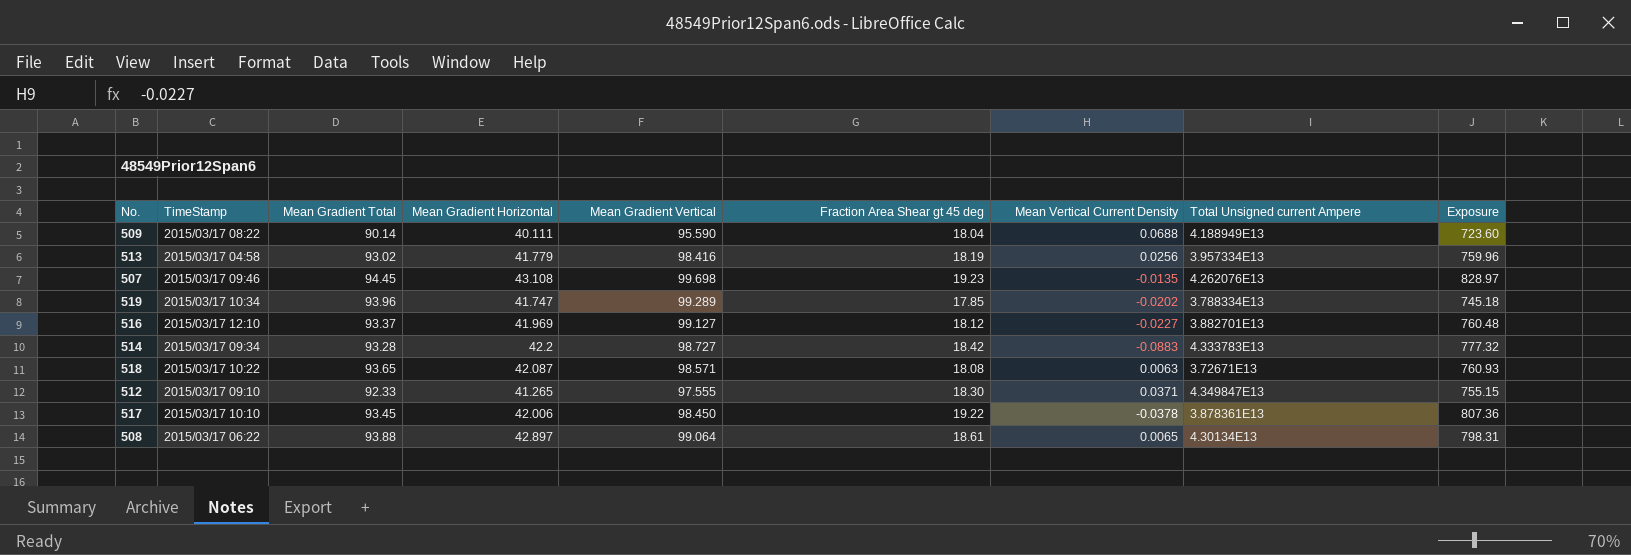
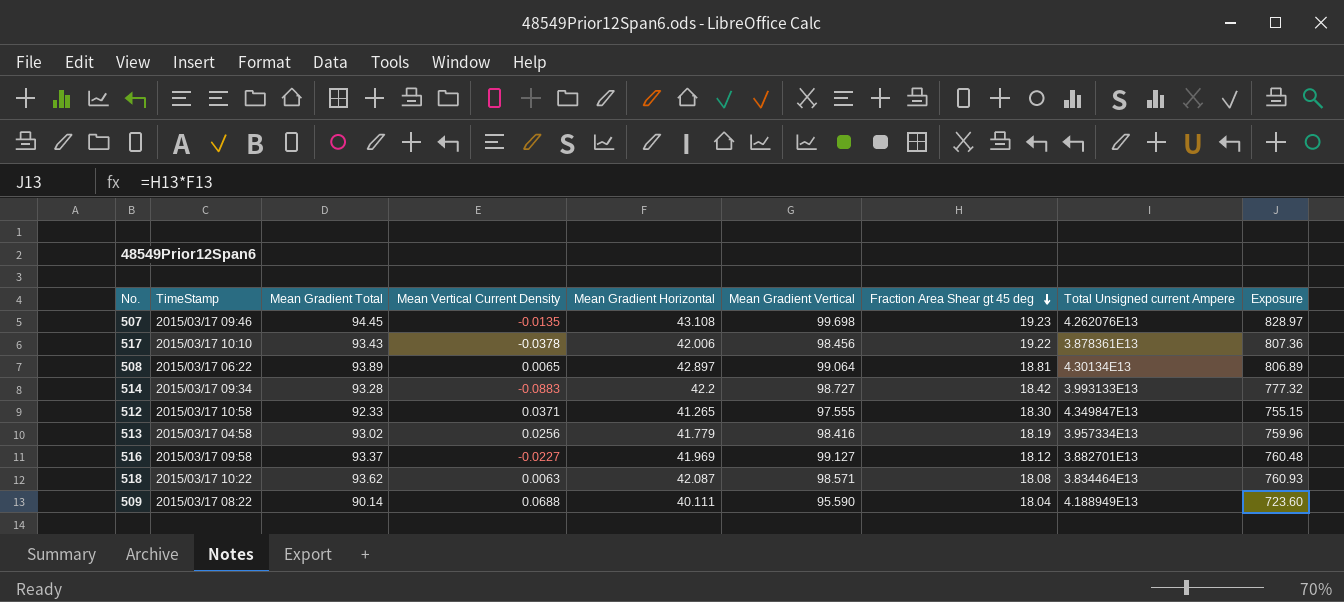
row order: none -> Fraction Area Shear gt 45 deg descending
column Mean Vertical Current Density | position: 7 -> 4
row 519: 2015/03/17 10:34 | 93.96 | 41.747 | 99.289 | 17.85 | -0.0202 | 3.788334E13 | 745.18 -> none
517 | Mean Gradient Total: 93.45 -> 93.43
517 | Mean Gradient Vertical: 98.450 -> 98.456
508 | Mean Gradient Total: 93.88 -> 93.89
508 | Fraction Area Shear gt 45 deg: 18.61 -> 18.81
508 | Exposure: 798.31 -> 806.89
514 | Total Unsigned current Ampere: 4.333783E13 -> 3.993133E13
512 | TimeStamp: 2015/03/17 09:10 -> 2015/03/17 10:58
516 | TimeStamp: 2015/03/17 12:10 -> 2015/03/17 09:58
518 | Mean Gradient Total: 93.65 -> 93.62
518 | Total Unsigned current Ampere: 3.72671E13 -> 3.834464E13

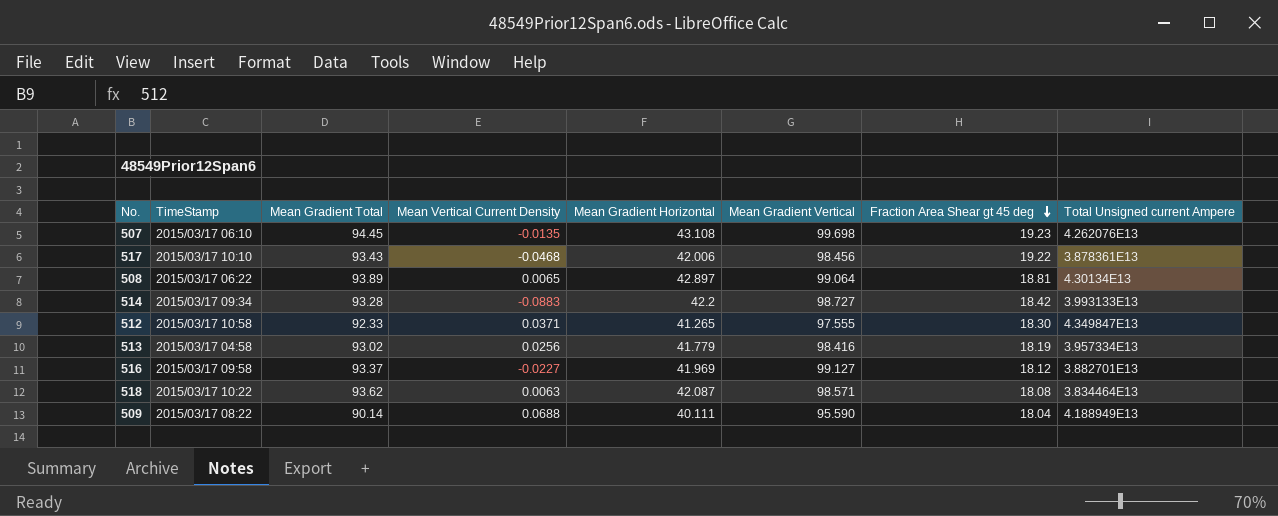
column Exposure | formula: [Mean Gradient Horizontal] * [Fraction Area Shear gt 45 deg] -> none
507 | TimeStamp: 2015/03/17 09:46 -> 2015/03/17 06:10
517 | Mean Vertical Current Density: -0.0378 -> -0.0468

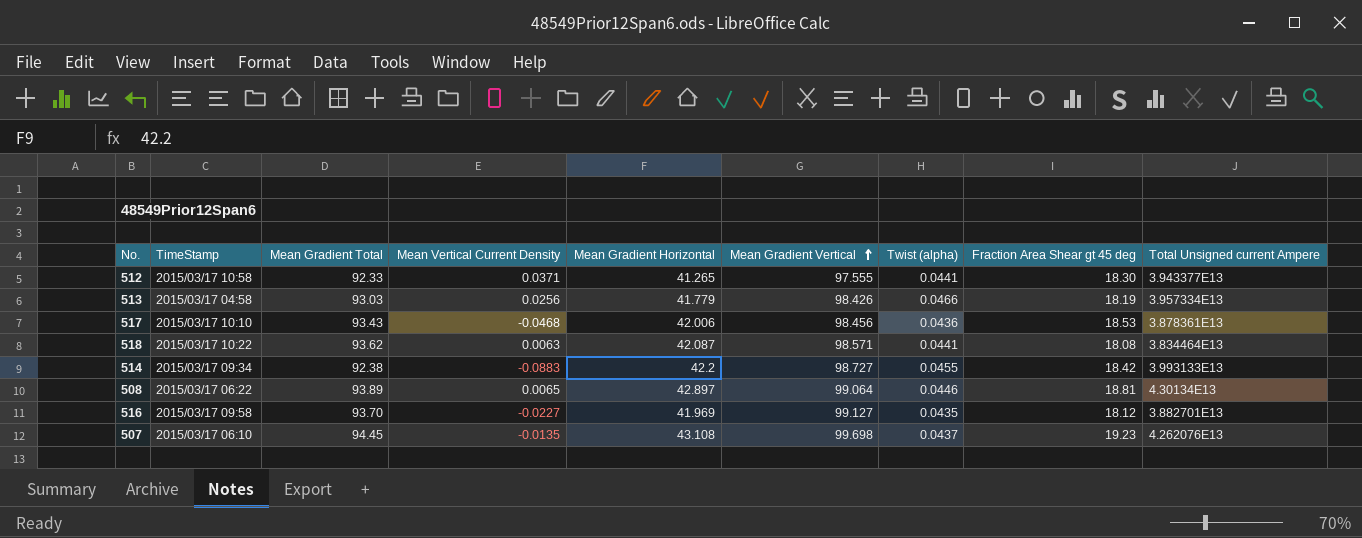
row order: Fraction Area Shear gt 45 deg descending -> Mean Gradient Vertical ascending
column Twist (alpha) | position: none -> 7
row 509: 2015/03/17 08:22 | 90.14 | 0.0688 | 40.111 | 95.590 | 18.04 | 4.188949E13 -> none
512 | Total Unsigned current Ampere: 4.349847E13 -> 3.943377E13
513 | Mean Gradient Total: 93.02 -> 93.03
513 | Mean Gradient Vertical: 98.416 -> 98.426
517 | Fraction Area Shear gt 45 deg: 19.22 -> 18.53
514 | Mean Gradient Total: 93.28 -> 92.38
516 | Mean Gradient Total: 93.37 -> 93.70

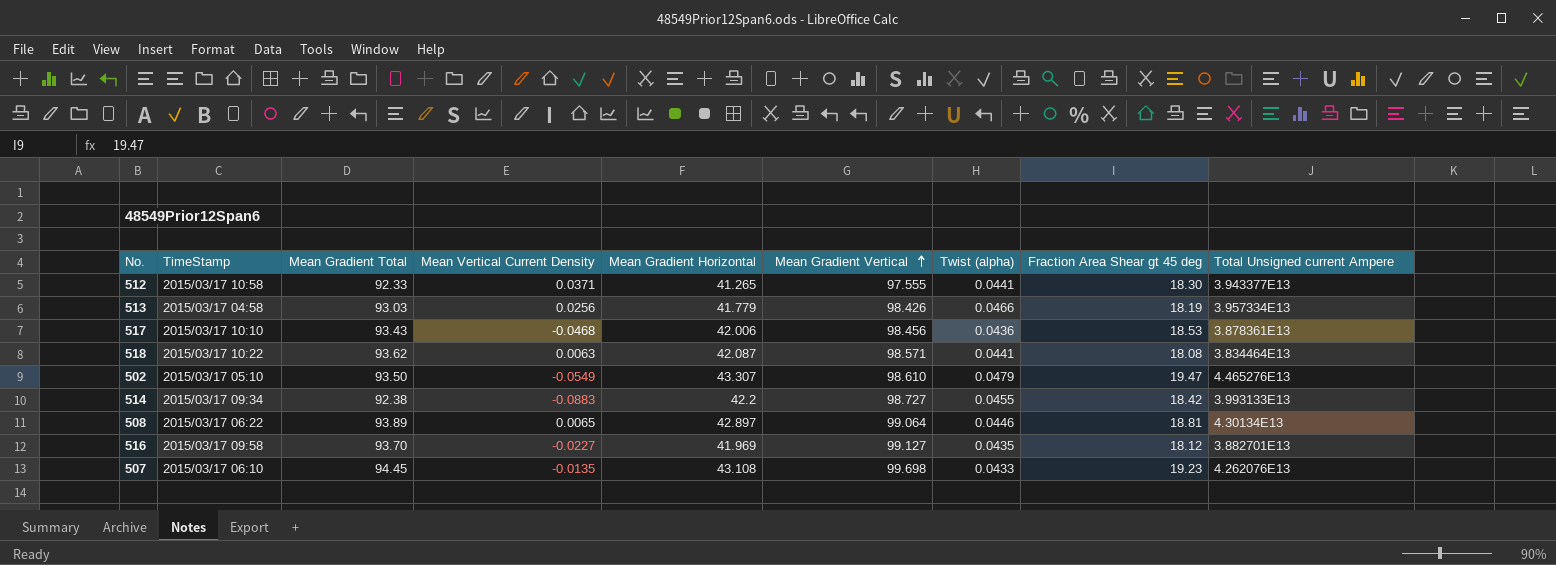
row 502: none -> 2015/03/17 05:10 | 93.50 | -0.0549 | 43.307 | 98.610 | 0.0479 | 19.47 | 4.465276E13
507 | Twist (alpha): 0.0437 -> 0.0433

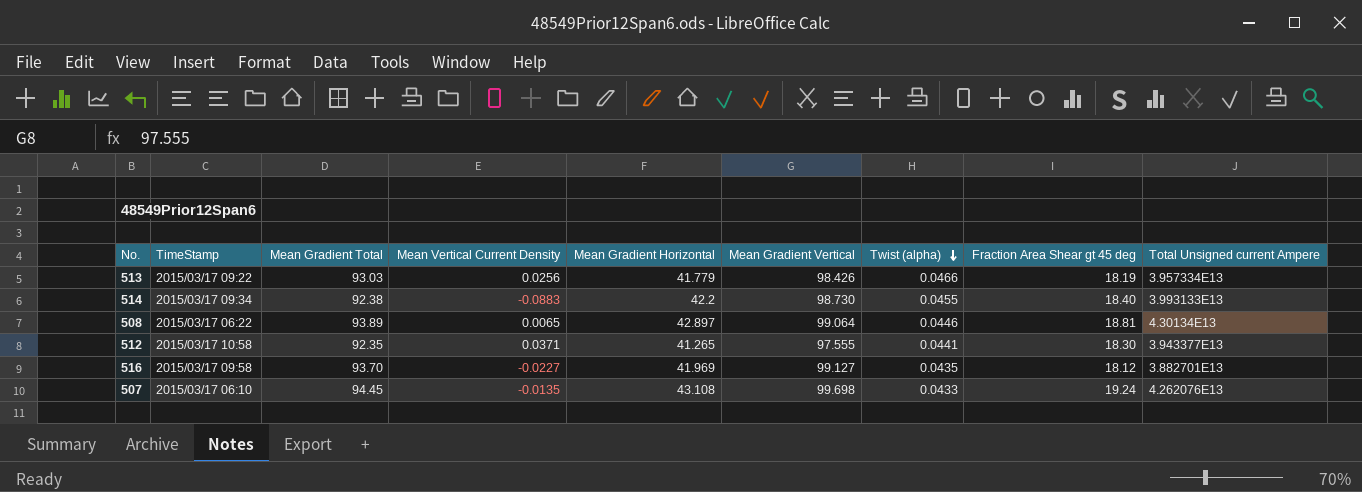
row order: Mean Gradient Vertical ascending -> Twist (alpha) descending
row 517: 2015/03/17 10:10 | 93.43 | -0.0468 | 42.006 | 98.456 | 0.0436 | 18.53 | 3.878361E13 -> none
row 518: 2015/03/17 10:22 | 93.62 | 0.0063 | 42.087 | 98.571 | 0.0441 | 18.08 | 3.834464E13 -> none
row 502: 2015/03/17 05:10 | 93.50 | -0.0549 | 43.307 | 98.610 | 0.0479 | 19.47 | 4.465276E13 -> none
513 | TimeStamp: 2015/03/17 04:58 -> 2015/03/17 09:22
514 | Mean Gradient Vertical: 98.727 -> 98.730
514 | Fraction Area Shear gt 45 deg: 18.42 -> 18.40
512 | Mean Gradient Total: 92.33 -> 92.35
507 | Fraction Area Shear gt 45 deg: 19.23 -> 19.24

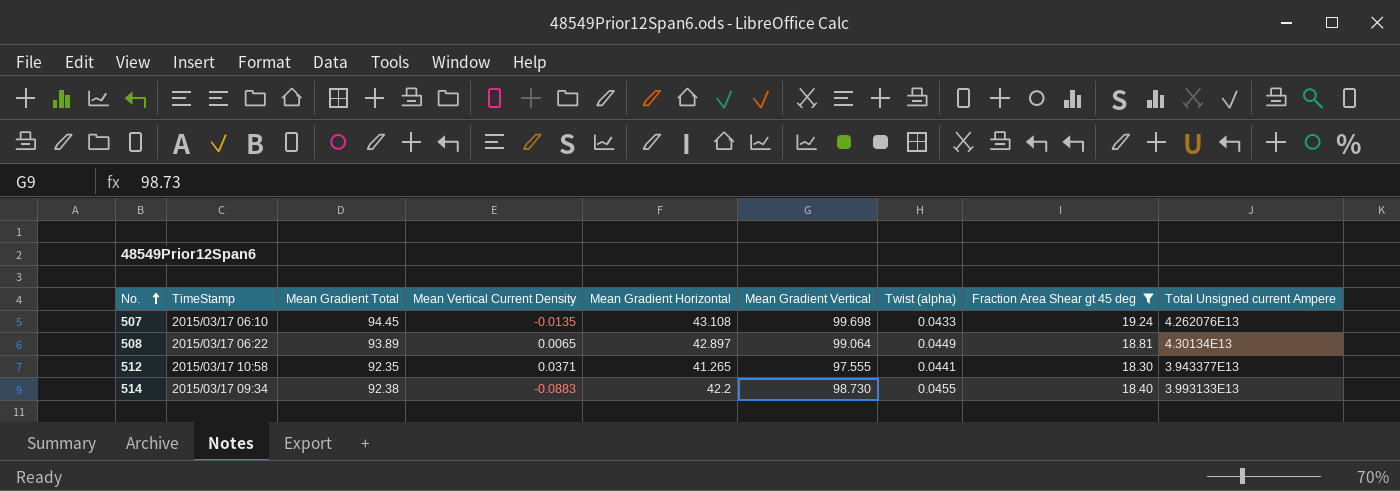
filter: none -> Fraction Area Shear gt 45 deg >= 18.30
row order: Twist (alpha) descending -> No. ascending
508 | Twist (alpha): 0.0446 -> 0.0449

